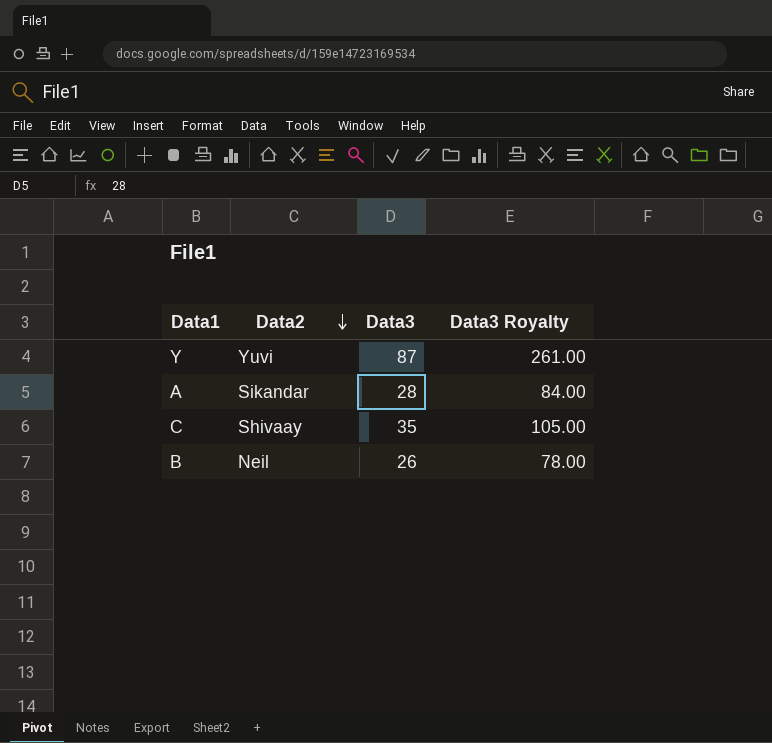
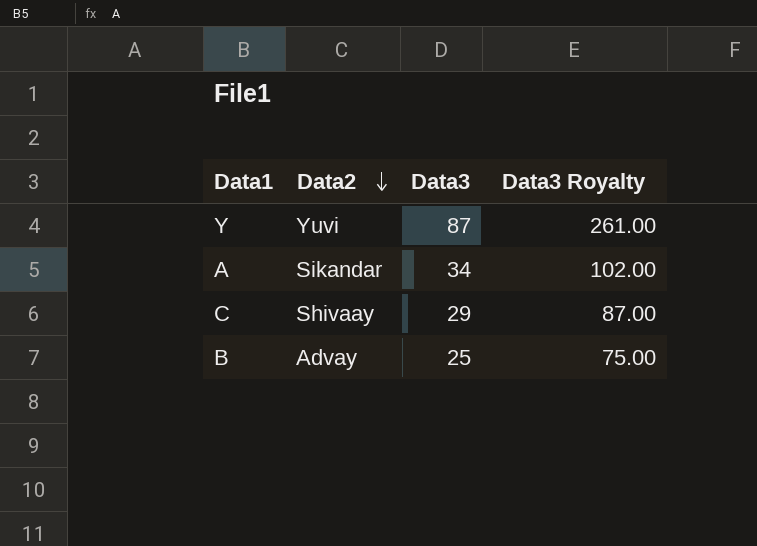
A | Data3: 28 -> 34
A | Data3 Royalty: 84.00 -> 102.00
C | Data3: 35 -> 29
C | Data3 Royalty: 105.00 -> 87.00
B | Data2: Neil -> Advay
B | Data3: 26 -> 25
B | Data3 Royalty: 78.00 -> 75.00

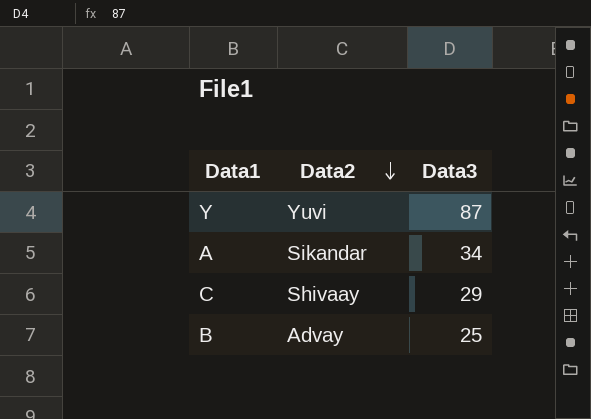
column Data3 Royalty | formula: [Data3] * 3 -> none

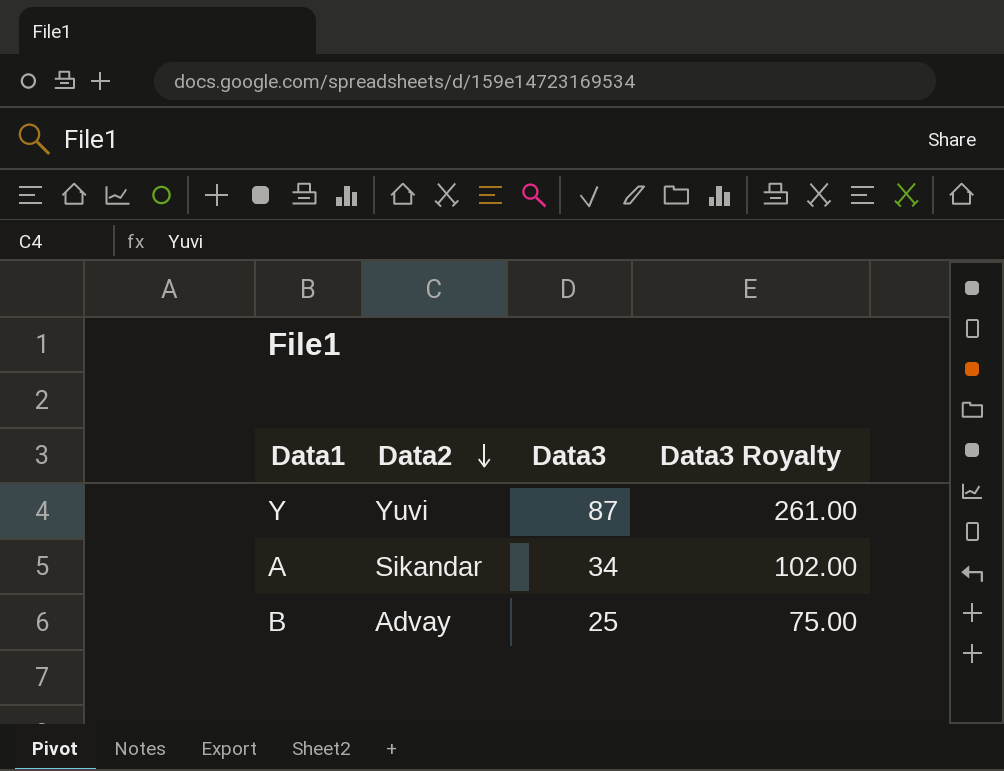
column Data3 Royalty | formula: none -> [Data3] * 3
row C: Shivaay | 29 -> none

